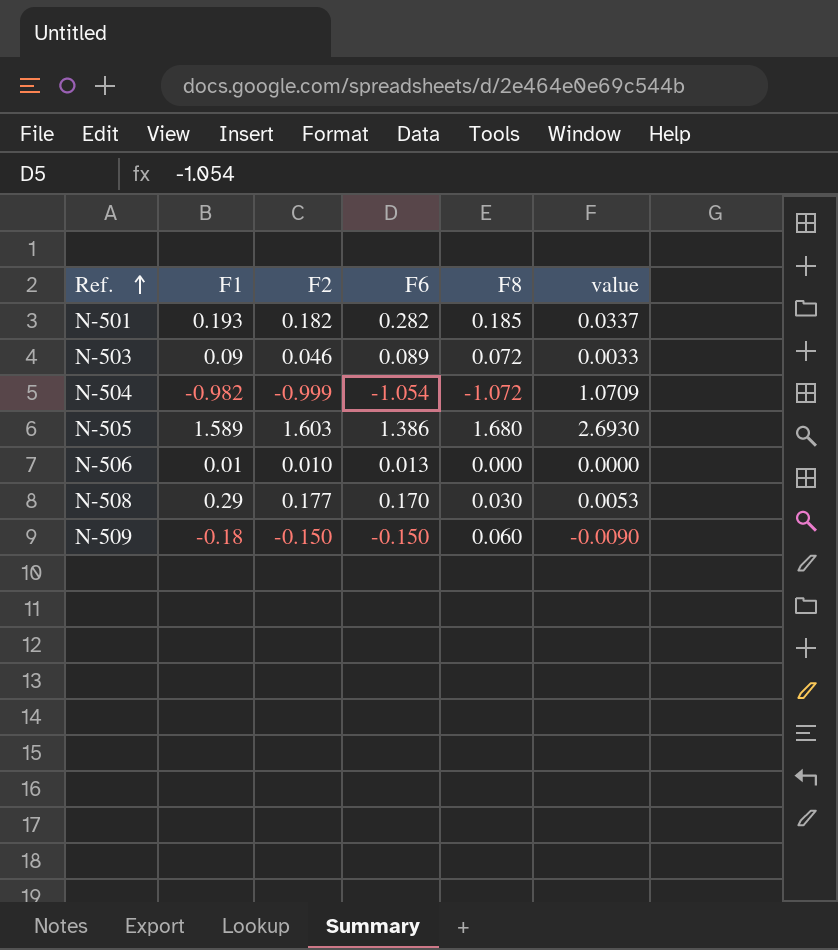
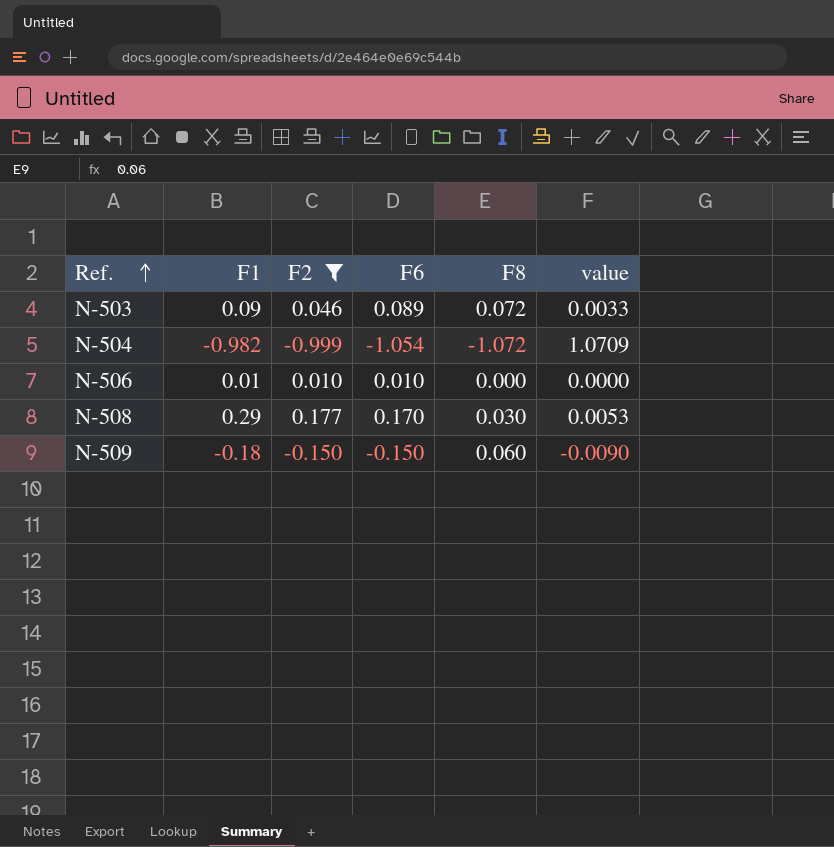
filter: none -> F2 <= 0.177
N-506 | F6: 0.013 -> 0.010

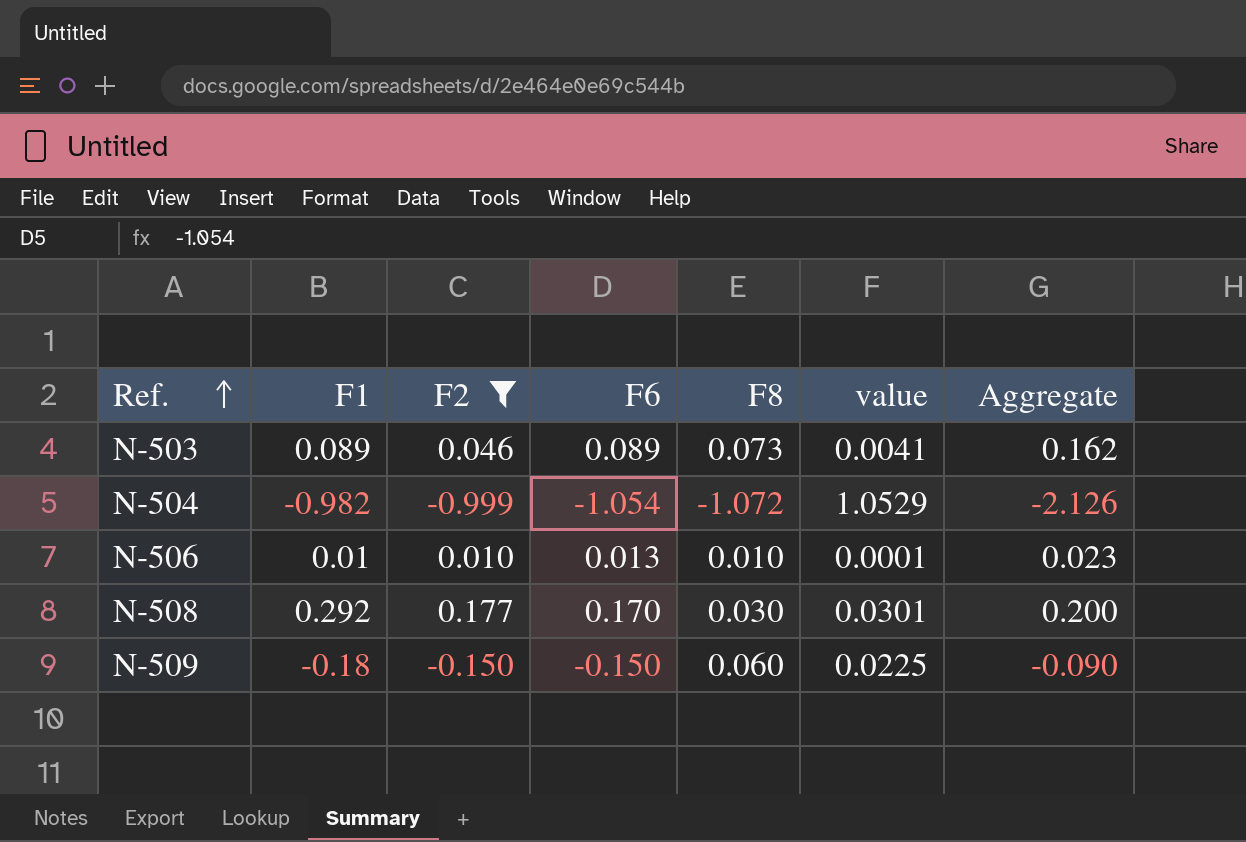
column value | formula: [F2] * [F8] -> [F2] * [F6]
column Aggregate | formula: none -> [F6] + [F8]
N-503 | F1: 0.09 -> 0.089
N-503 | F8: 0.072 -> 0.073
N-506 | F6: 0.010 -> 0.013
N-506 | F8: 0.000 -> 0.010
N-508 | F1: 0.29 -> 0.292

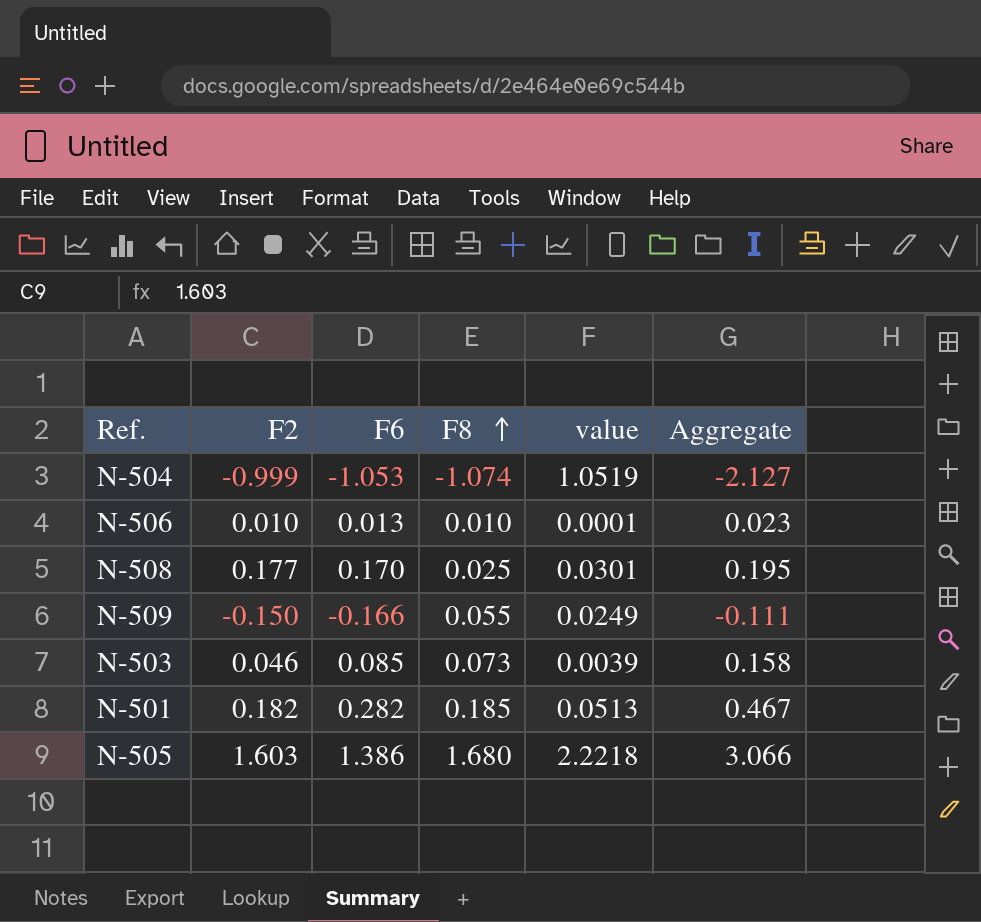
filter: F2 <= 0.177 -> none
row order: Ref. ascending -> F8 ascending
column F1 | position: 2 -> none
N-504 | F6: -1.054 -> -1.053
N-504 | F8: -1.072 -> -1.074
N-504 | value: 1.0529 -> 1.0519
N-504 | Aggregate: -2.126 -> -2.127
N-508 | F8: 0.030 -> 0.025
N-508 | Aggregate: 0.200 -> 0.195
N-509 | F6: -0.150 -> -0.166
N-509 | F8: 0.060 -> 0.055
N-509 | value: 0.0225 -> 0.0249
N-509 | Aggregate: -0.090 -> -0.111
N-503 | F6: 0.089 -> 0.085
N-503 | value: 0.0041 -> 0.0039
N-503 | Aggregate: 0.162 -> 0.158

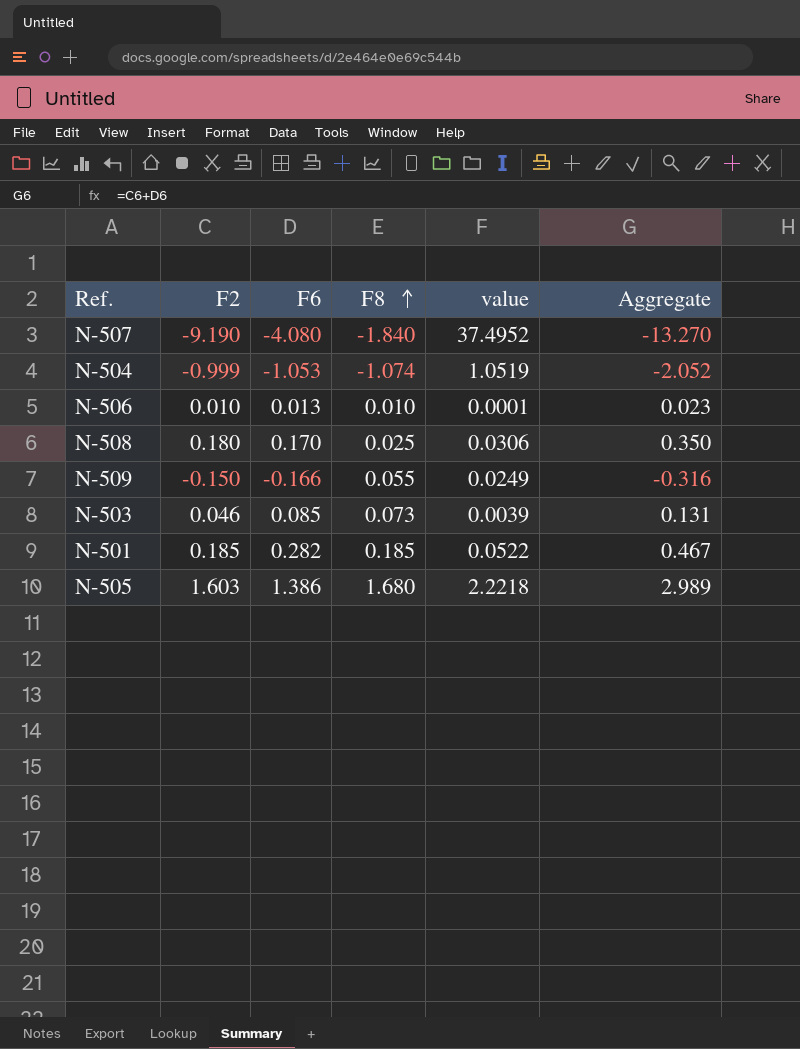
column Aggregate | formula: [F6] + [F8] -> [F2] + [F6]
row N-507: none -> -9.190 | -4.080 | -1.840 | 37.4952 | -13.270
N-508 | F2: 0.177 -> 0.180
N-508 | value: 0.0301 -> 0.0306
N-501 | F2: 0.182 -> 0.185
N-501 | value: 0.0513 -> 0.0522

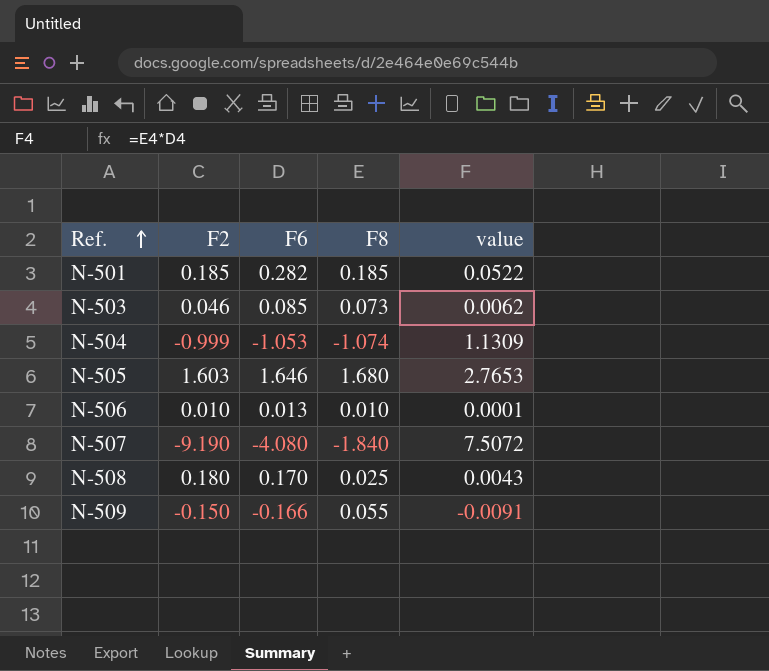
row order: F8 ascending -> Ref. ascending
column Aggregate | formula: [F2] + [F6] -> none
column value | formula: [F2] * [F6] -> [F6] * [F8]
N-505 | F6: 1.386 -> 1.646

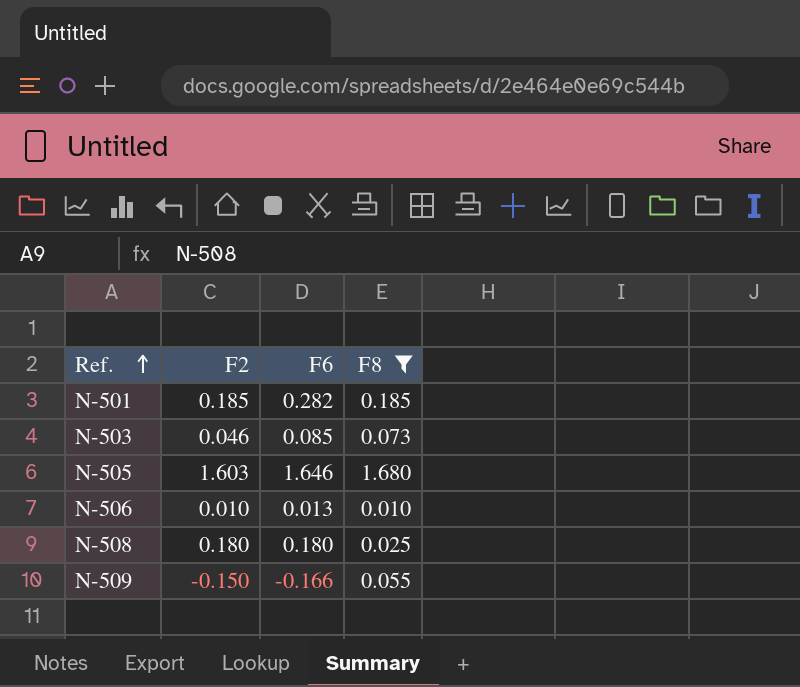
filter: none -> F8 >= 0.010
column value | formula: [F6] * [F8] -> none
N-508 | F6: 0.170 -> 0.180

